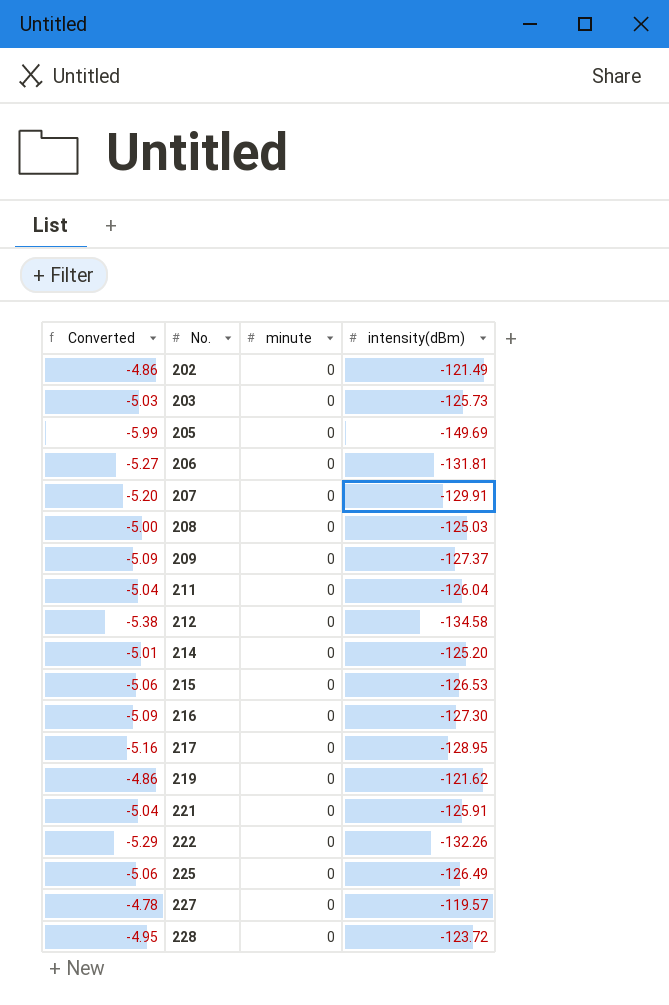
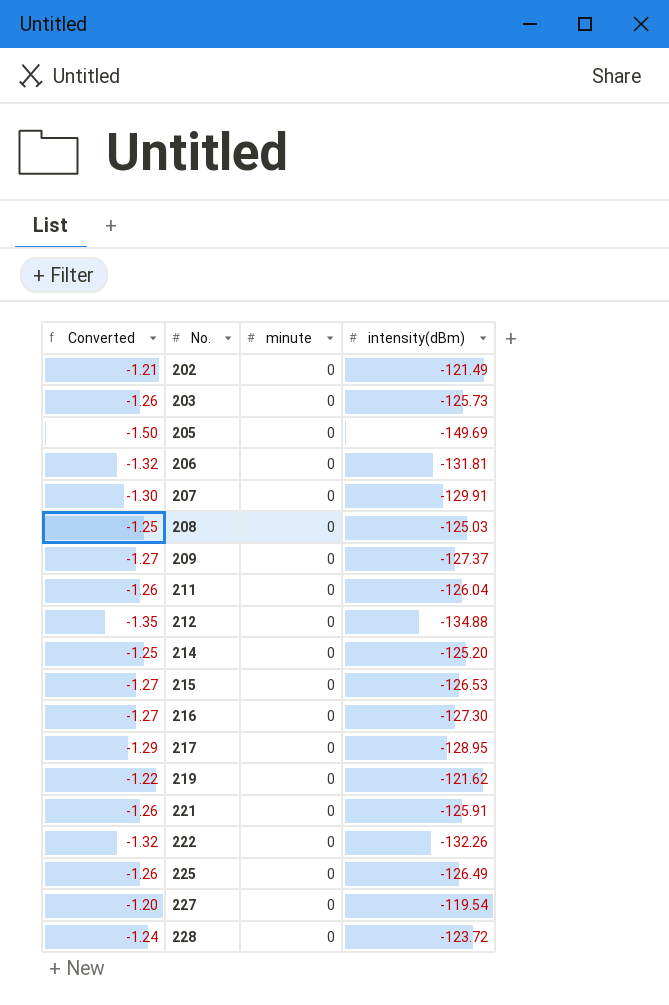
column Converted | formula: [intensity(dBm)] * 0.04 -> [intensity(dBm)] * 0.01
212 | intensity(dBm): -134.58 -> -134.88
227 | intensity(dBm): -119.57 -> -119.54

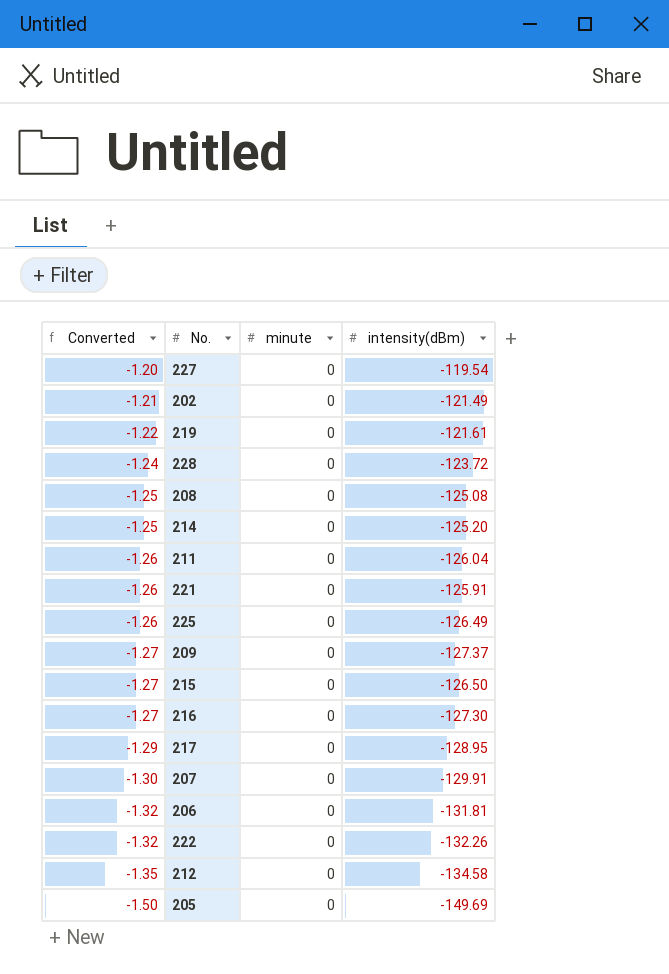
row order: No. ascending -> Converted descending
row 203: -1.26 | 0 | -125.73 -> none
219 | intensity(dBm): -121.62 -> -121.61
208 | intensity(dBm): -125.03 -> -125.08
215 | intensity(dBm): -126.53 -> -126.50
212 | intensity(dBm): -134.88 -> -134.58

